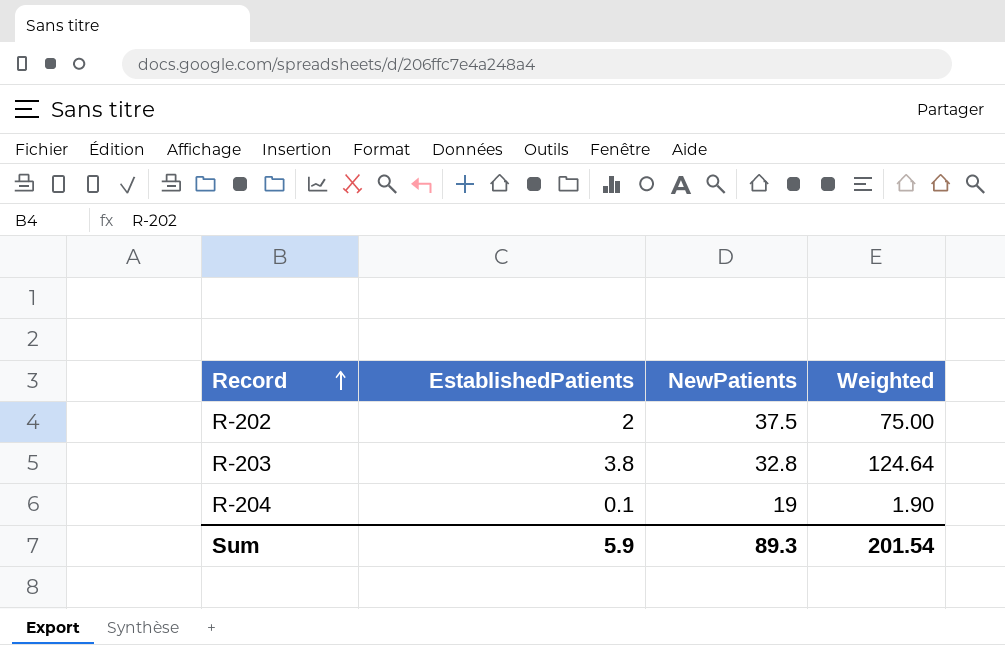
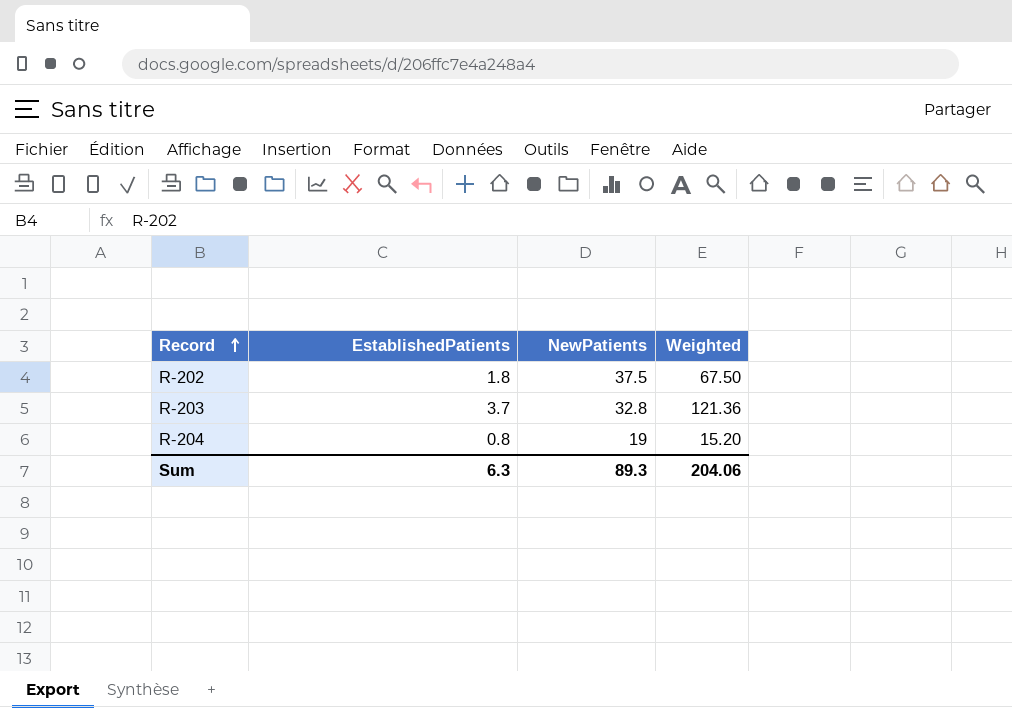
R-202 | EstablishedPatients: 2 -> 1.8
R-202 | Weighted: 75.00 -> 67.50
R-203 | EstablishedPatients: 3.8 -> 3.7
R-203 | Weighted: 124.64 -> 121.36
R-204 | EstablishedPatients: 0.1 -> 0.8
R-204 | Weighted: 1.90 -> 15.20
Sum | EstablishedPatients: 5.9 -> 6.3
Sum | Weighted: 201.54 -> 204.06

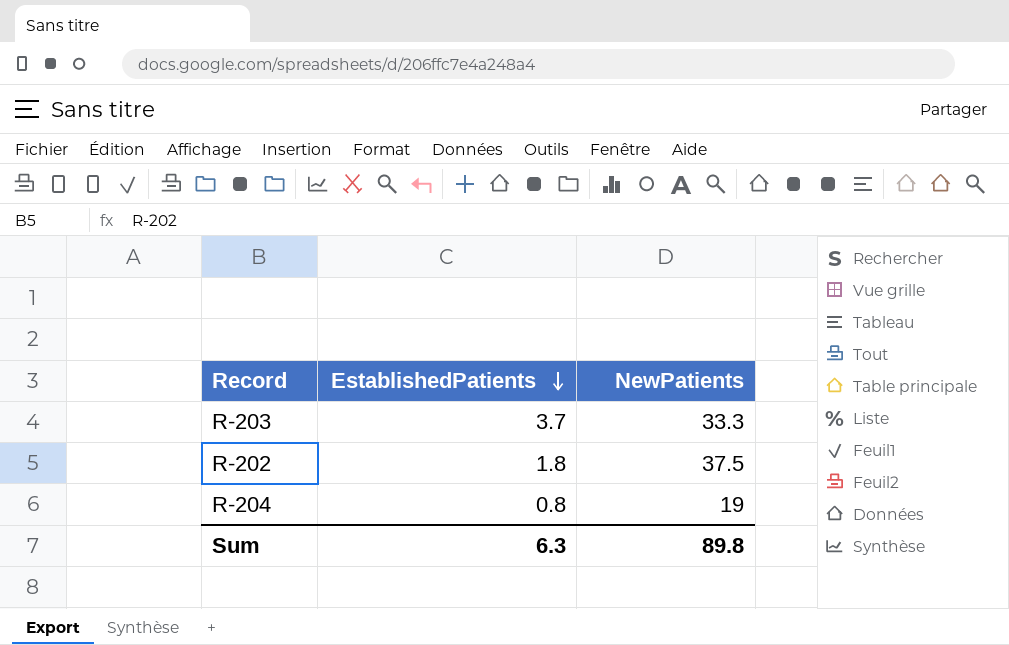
row order: Record ascending -> EstablishedPatients descending
column Weighted | formula: [EstablishedPatients] * [NewPatients] -> none
R-203 | NewPatients: 32.8 -> 33.3
Sum | NewPatients: 89.3 -> 89.8

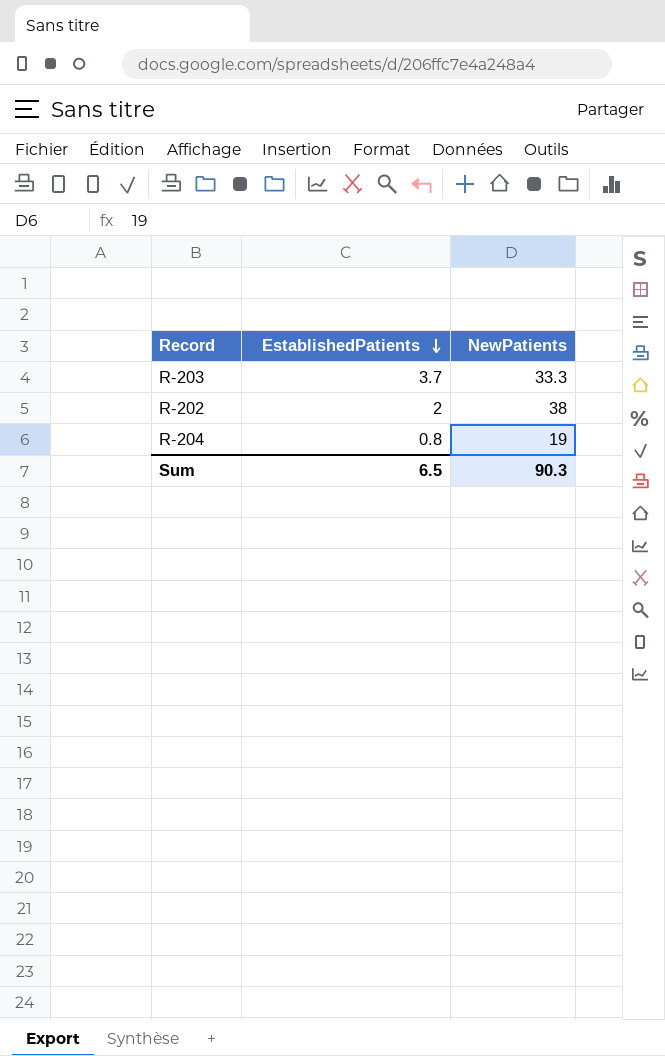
R-202 | EstablishedPatients: 1.8 -> 2
R-202 | NewPatients: 37.5 -> 38
Sum | EstablishedPatients: 6.3 -> 6.5
Sum | NewPatients: 89.8 -> 90.3

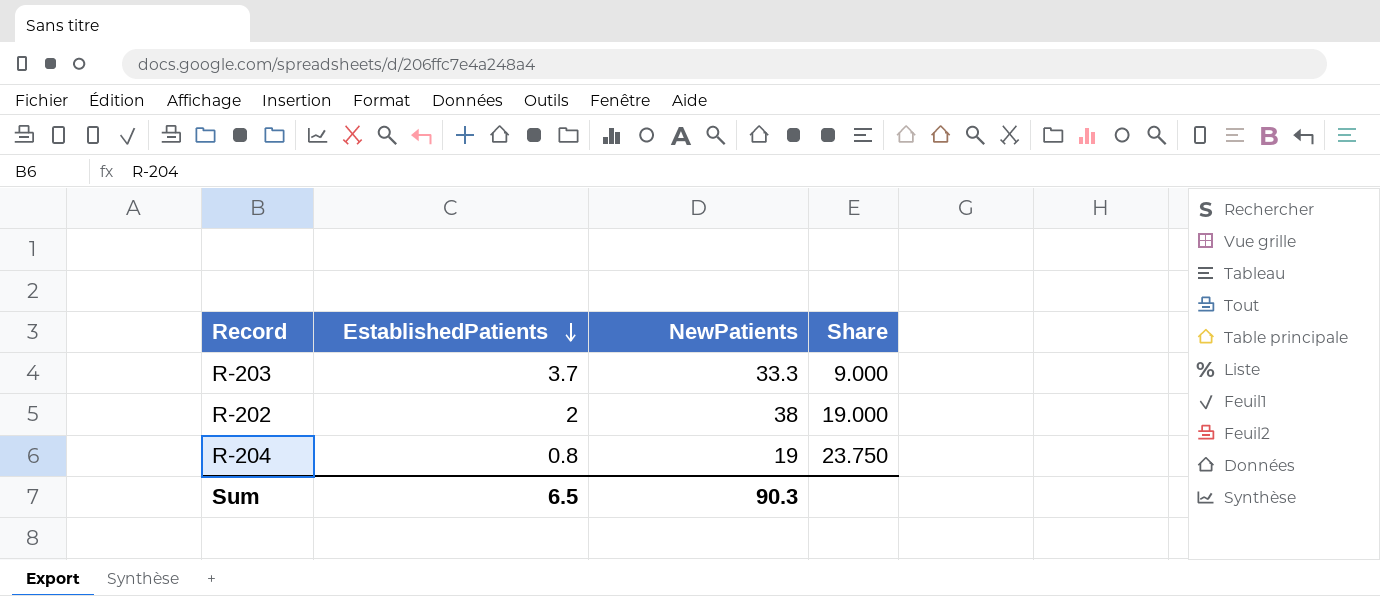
column Share | formula: none -> [NewPatients] / [EstablishedPatients]

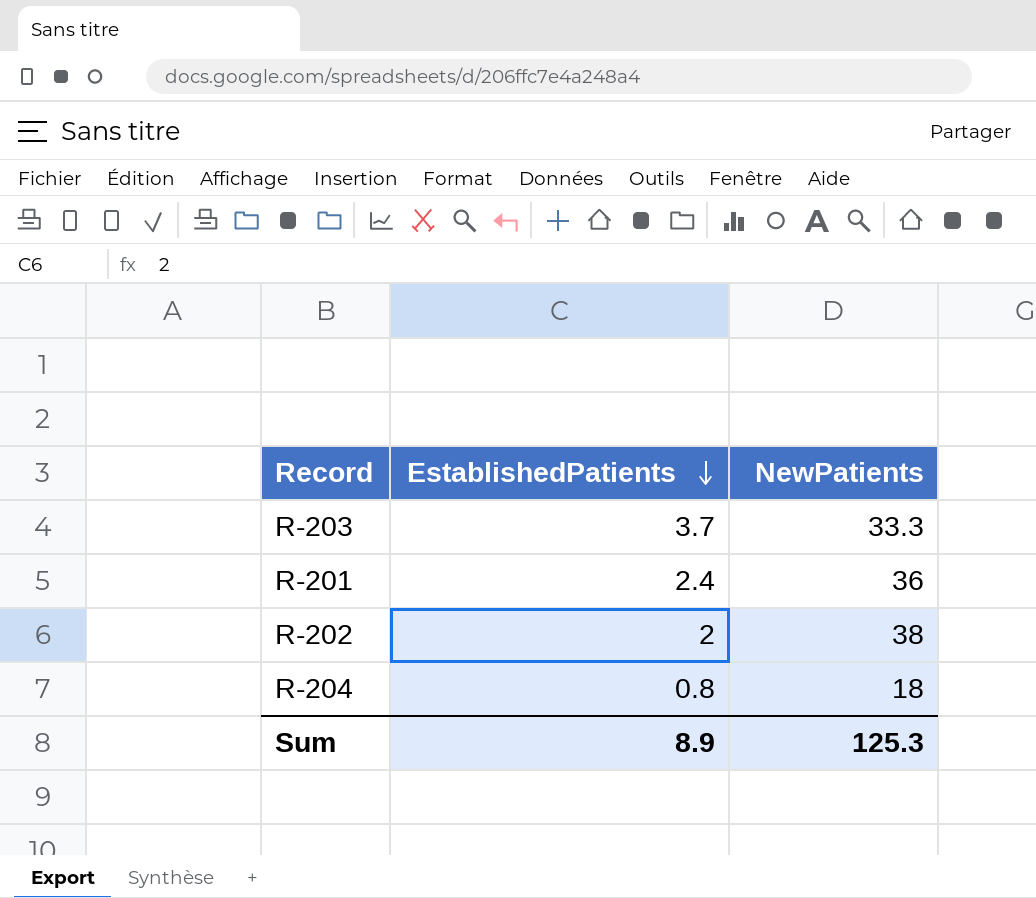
column Share | formula: [NewPatients] / [EstablishedPatients] -> none
row R-201: none -> 2.4 | 36
R-204 | NewPatients: 19 -> 18
Sum | EstablishedPatients: 6.5 -> 8.9
Sum | NewPatients: 90.3 -> 125.3

